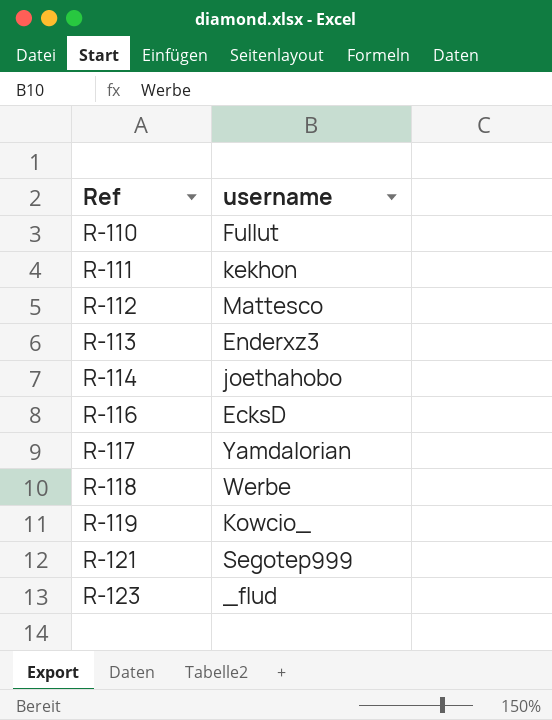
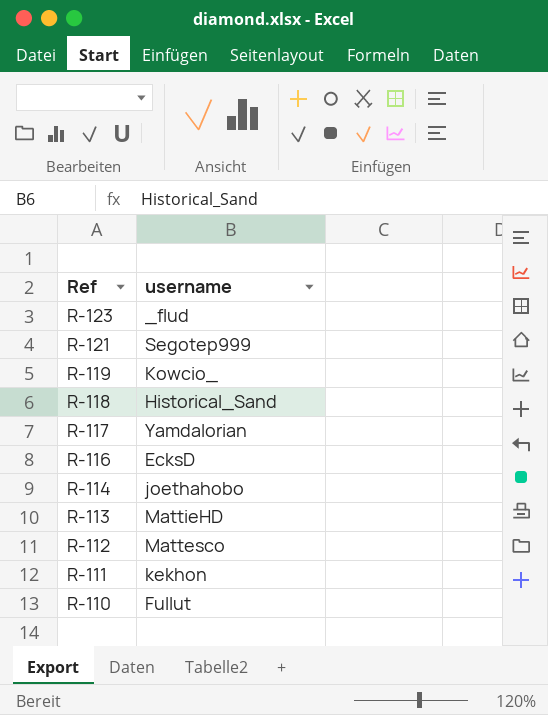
row order: Ref ascending -> Ref descending
R-118 | username: Werbe -> Historical_Sand
R-113 | username: Enderxz3 -> MattieHD

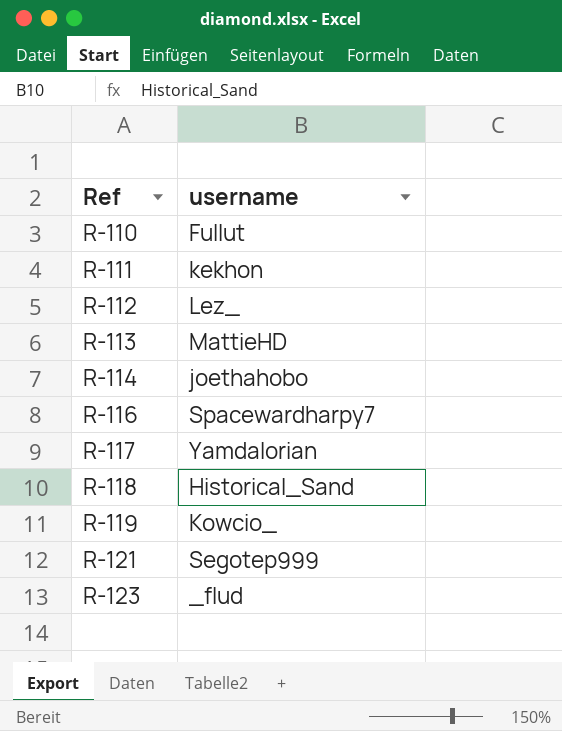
row order: Ref descending -> Ref ascending
R-112 | username: Mattesco -> Lez_
R-116 | username: EcksD -> Spacewardharpy7

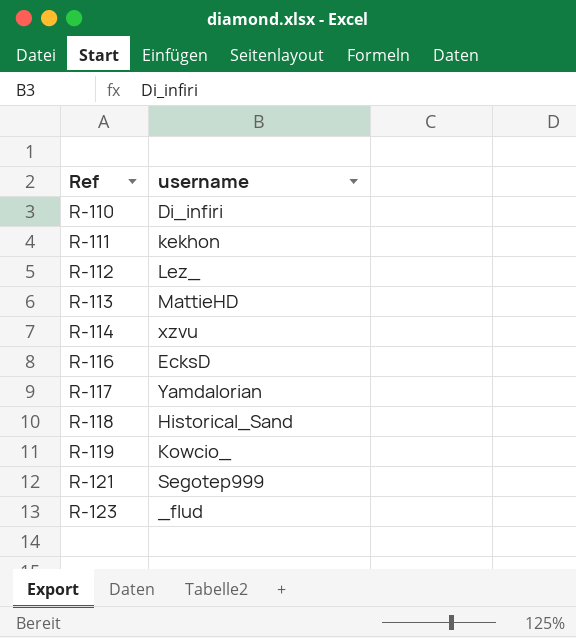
R-110 | username: Fullut -> Di_infiri
R-114 | username: joethahobo -> xzvu
R-116 | username: Spacewardharpy7 -> EcksD

